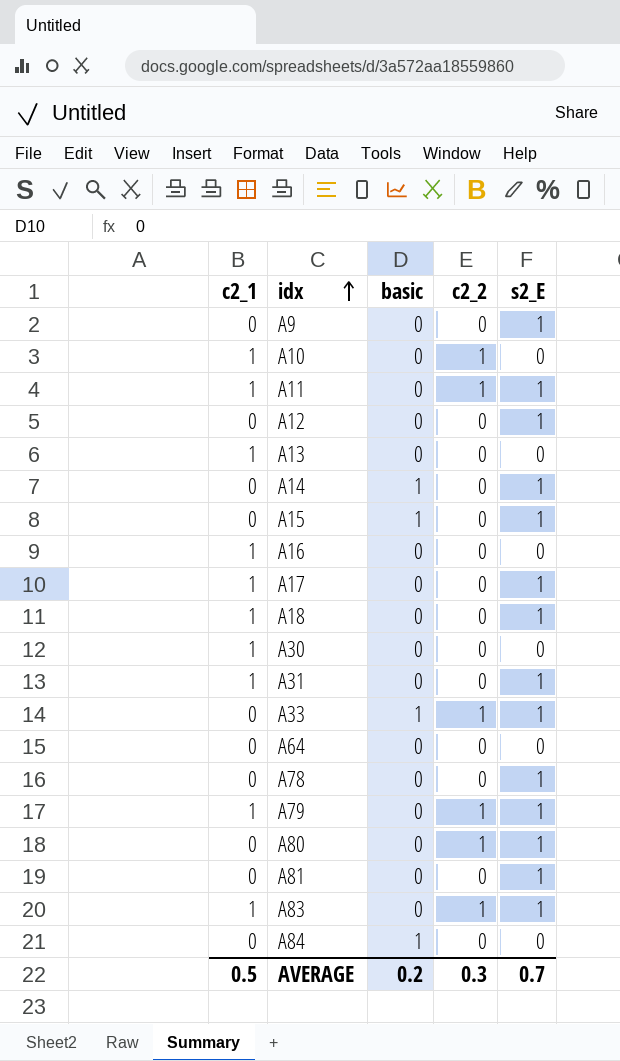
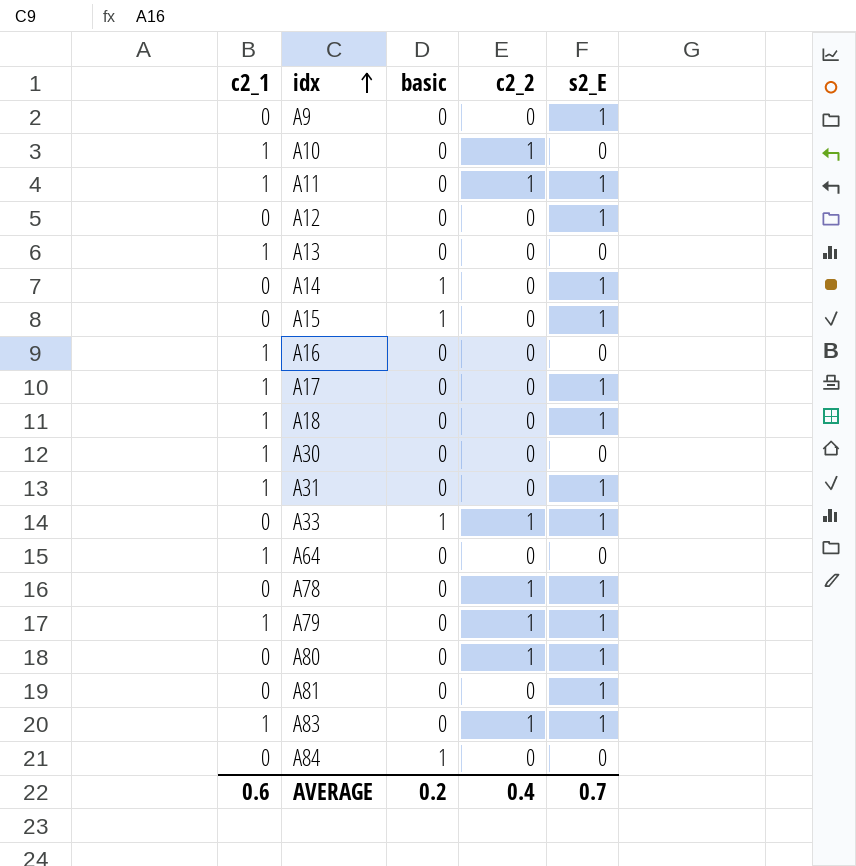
A64 | c2_1: 0 -> 1
A78 | c2_2: 0 -> 1
AVERAGE | c2_1: 0.5 -> 0.6
AVERAGE | c2_2: 0.3 -> 0.4

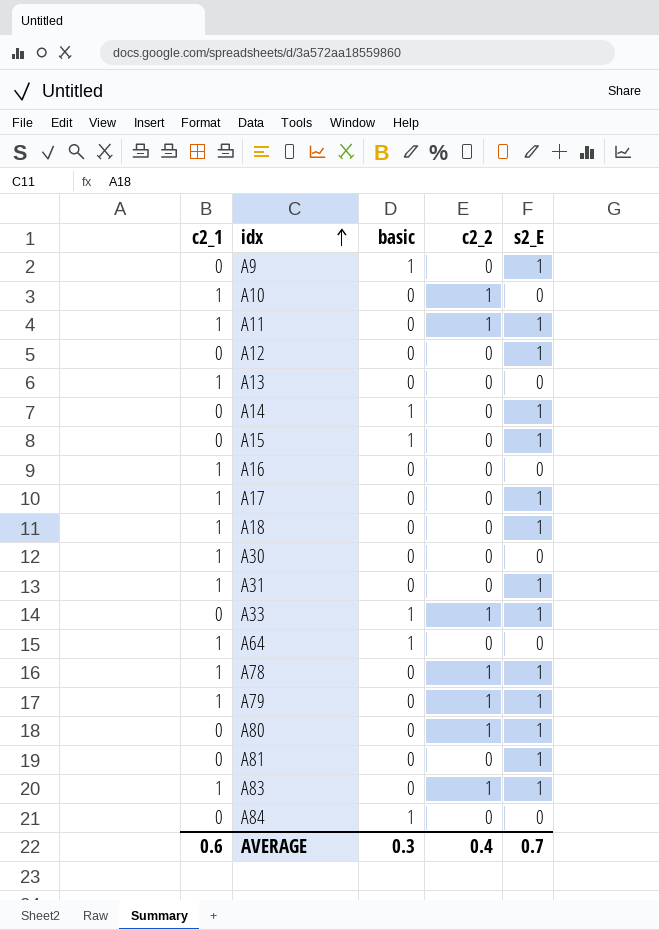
A9 | basic: 0 -> 1
A64 | basic: 0 -> 1
A78 | c2_1: 0 -> 1
AVERAGE | basic: 0.2 -> 0.3

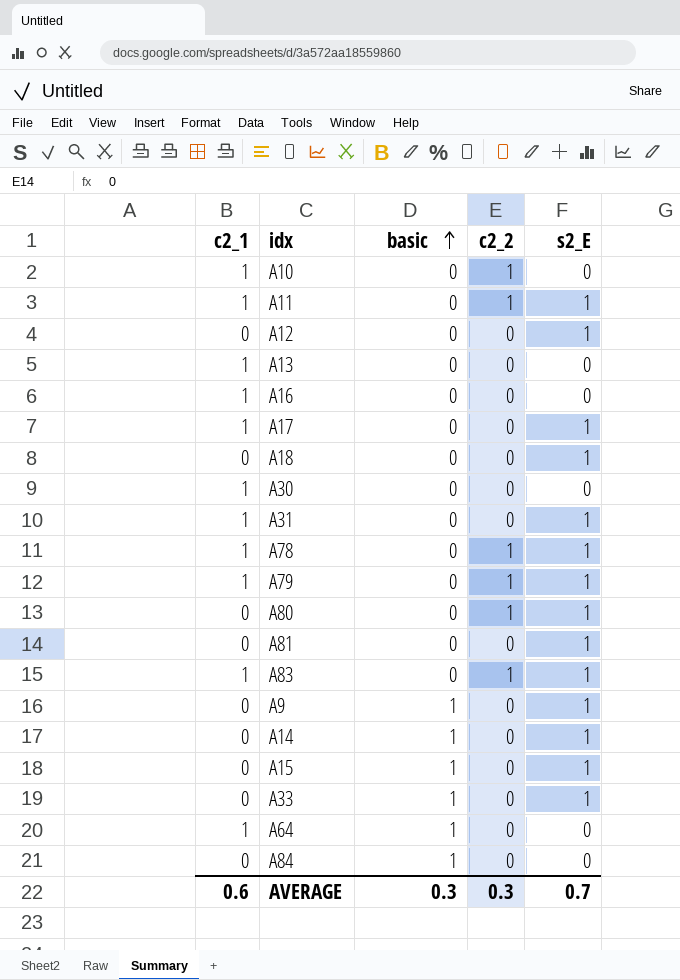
row order: idx ascending -> basic ascending
A18 | c2_1: 1 -> 0
A33 | c2_2: 1 -> 0
AVERAGE | c2_2: 0.4 -> 0.3

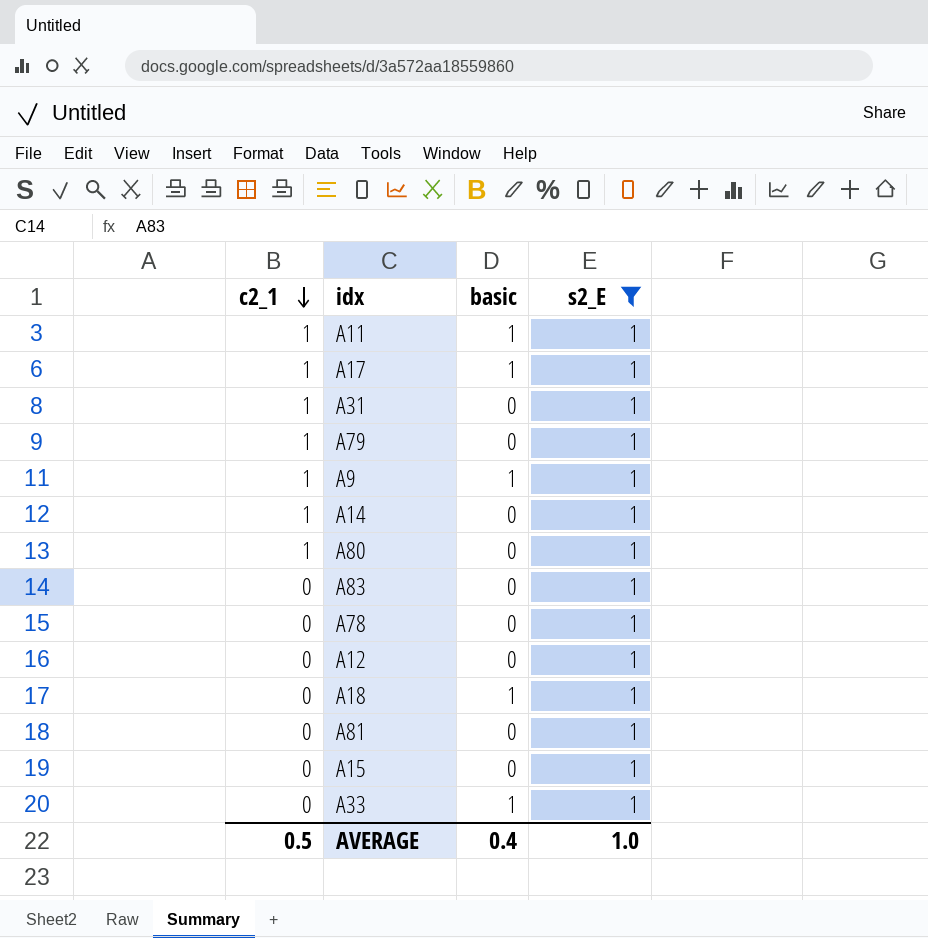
filter: none -> s2_E = 1
row order: basic ascending -> c2_1 descending
column c2_2 | position: 4 -> none
A11 | basic: 0 -> 1
A17 | basic: 0 -> 1
A9 | c2_1: 0 -> 1
A14 | c2_1: 0 -> 1
A14 | basic: 1 -> 0
A80 | c2_1: 0 -> 1
A83 | c2_1: 1 -> 0
A78 | c2_1: 1 -> 0
A18 | basic: 0 -> 1
A15 | basic: 1 -> 0
AVERAGE | c2_1: 0.6 -> 0.5
AVERAGE | basic: 0.3 -> 0.4
AVERAGE | s2_E: 0.7 -> 1.0

